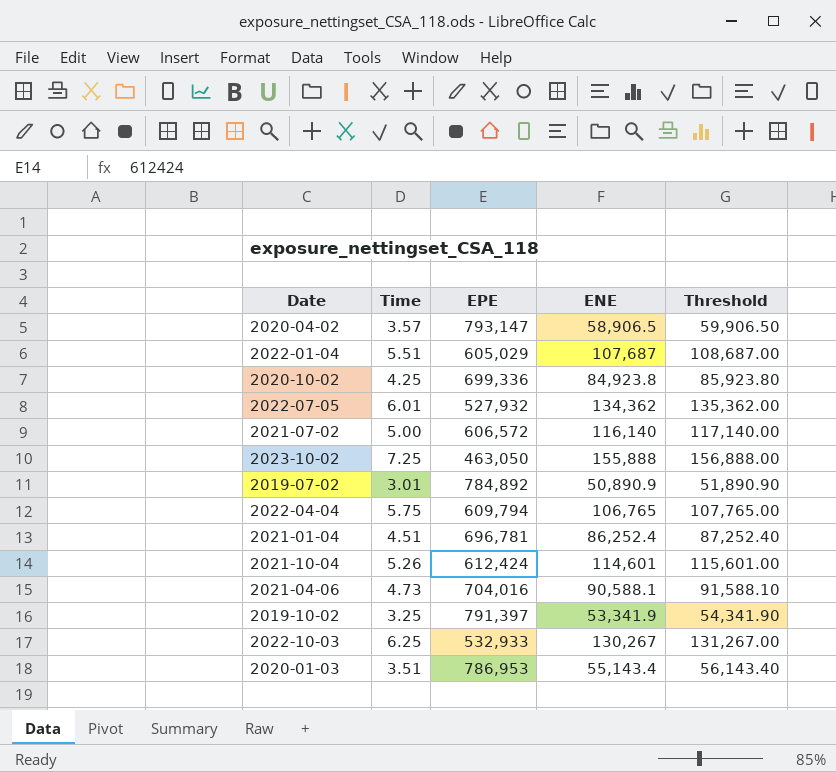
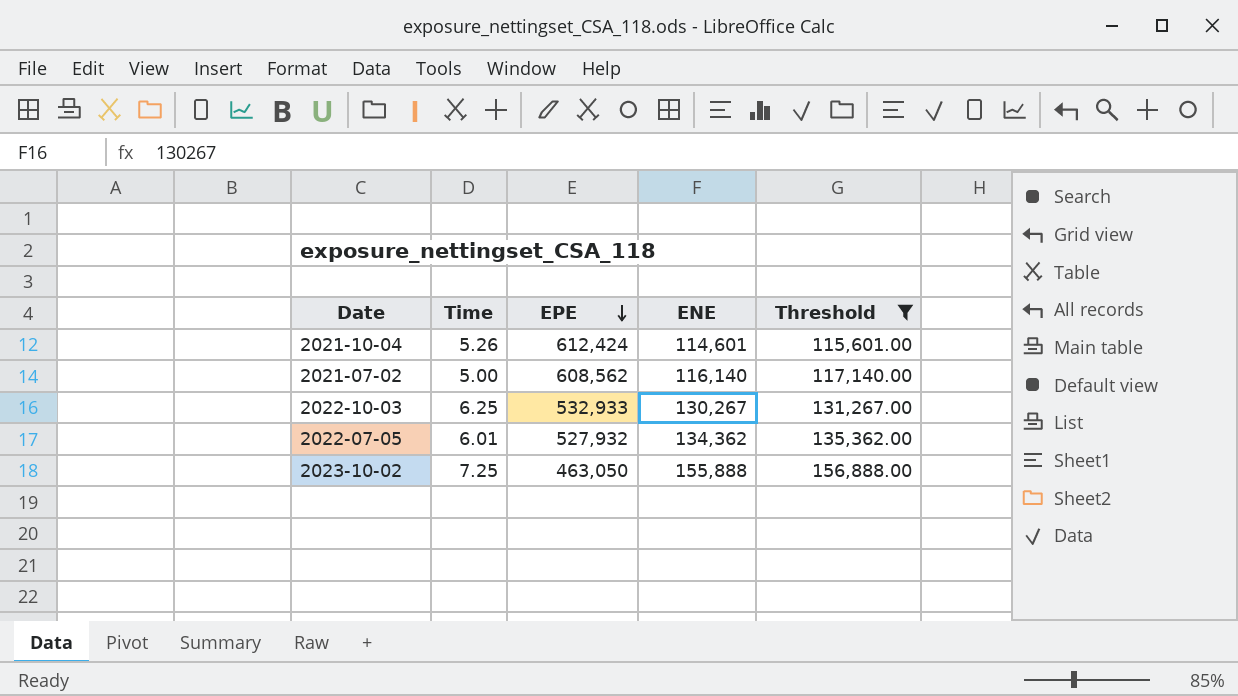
filter: none -> Threshold >= 115,601.00
row order: none -> EPE descending
2021-07-02 | EPE: 606,572 -> 608,562

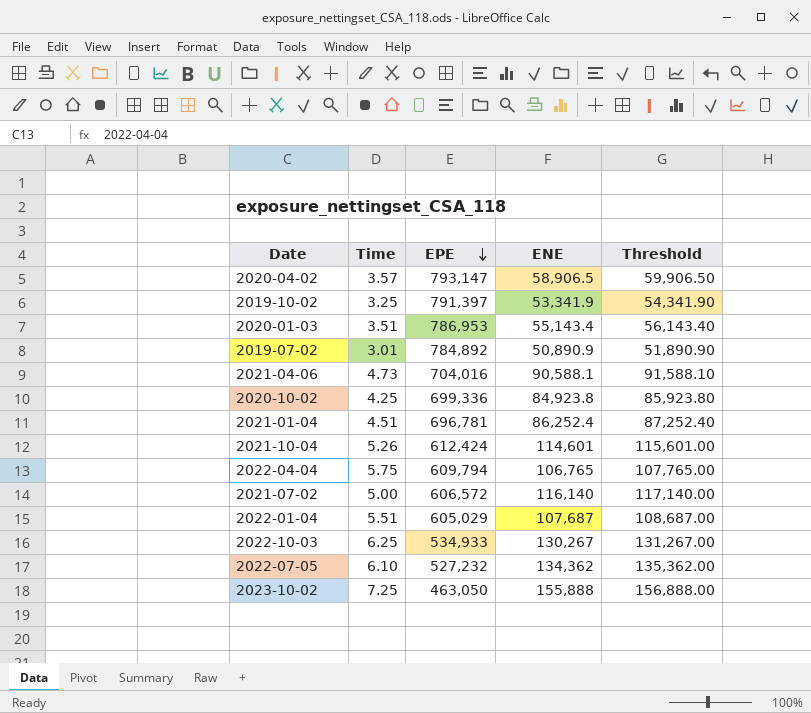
filter: Threshold >= 115,601.00 -> none
2021-07-02 | EPE: 608,562 -> 606,572
2022-10-03 | EPE: 532,933 -> 534,933
2022-07-05 | Time: 6.01 -> 6.10
2022-07-05 | EPE: 527,932 -> 527,232

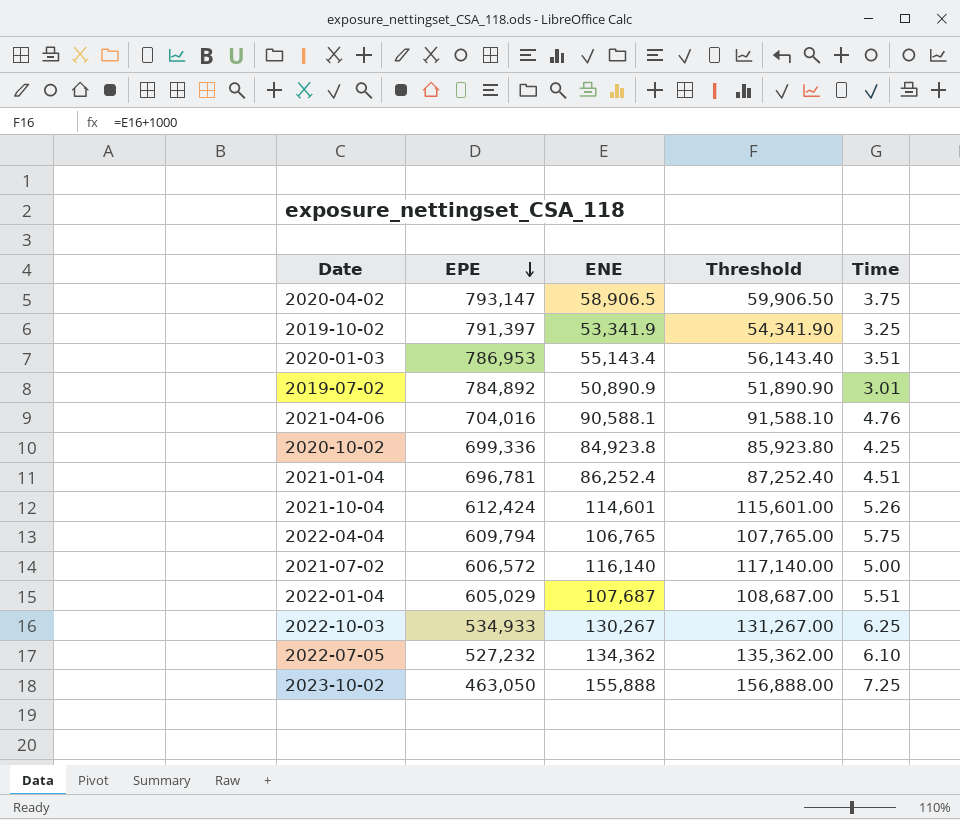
column Time | position: 2 -> 5
2020-04-02 | Time: 3.57 -> 3.75
2021-04-06 | Time: 4.73 -> 4.76

